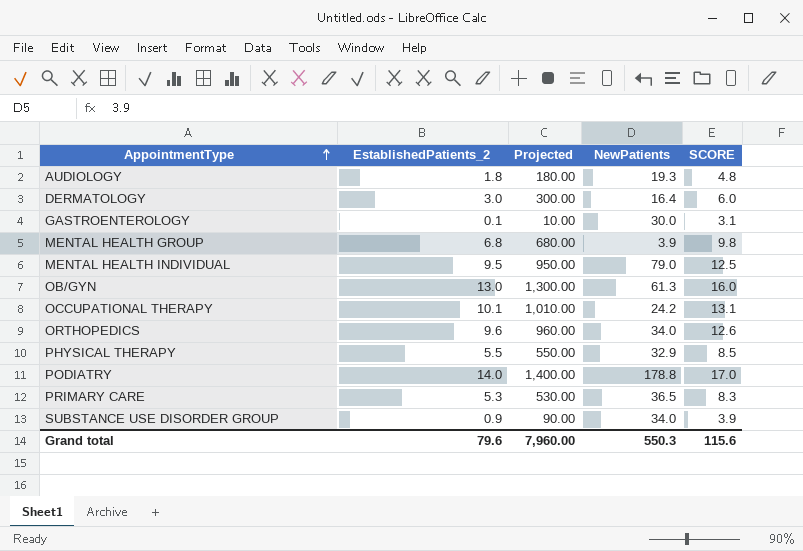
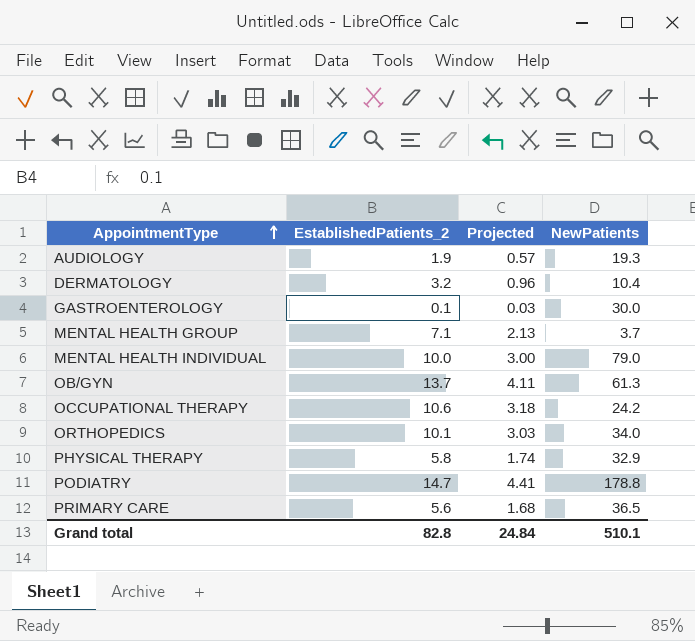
column SCORE | formula: [EstablishedPatients_2] + 3 -> none
column Projected | formula: [EstablishedPatients_2] * 100 -> [EstablishedPatients_2] * 0.3
row SUBSTANCE USE DISORDER GROUP: 0.9 | 90.00 | 34.0 | 3.9 -> none
AUDIOLOGY | EstablishedPatients_2: 1.8 -> 1.9
DERMATOLOGY | EstablishedPatients_2: 3.0 -> 3.2
DERMATOLOGY | NewPatients: 16.4 -> 10.4
MENTAL HEALTH GROUP | EstablishedPatients_2: 6.8 -> 7.1
MENTAL HEALTH GROUP | NewPatients: 3.9 -> 3.7
MENTAL HEALTH INDIVIDUAL | EstablishedPatients_2: 9.5 -> 10.0
OB/GYN | EstablishedPatients_2: 13.0 -> 13.7
OCCUPATIONAL THERAPY | EstablishedPatients_2: 10.1 -> 10.6
ORTHOPEDICS | EstablishedPatients_2: 9.6 -> 10.1
PHYSICAL THERAPY | EstablishedPatients_2: 5.5 -> 5.8
PODIATRY | EstablishedPatients_2: 14.0 -> 14.7
PRIMARY CARE | EstablishedPatients_2: 5.3 -> 5.6
Grand total | EstablishedPatients_2: 79.6 -> 82.8
Grand total | Projected: 7,960.00 -> 24.84
Grand total | NewPatients: 550.3 -> 510.1

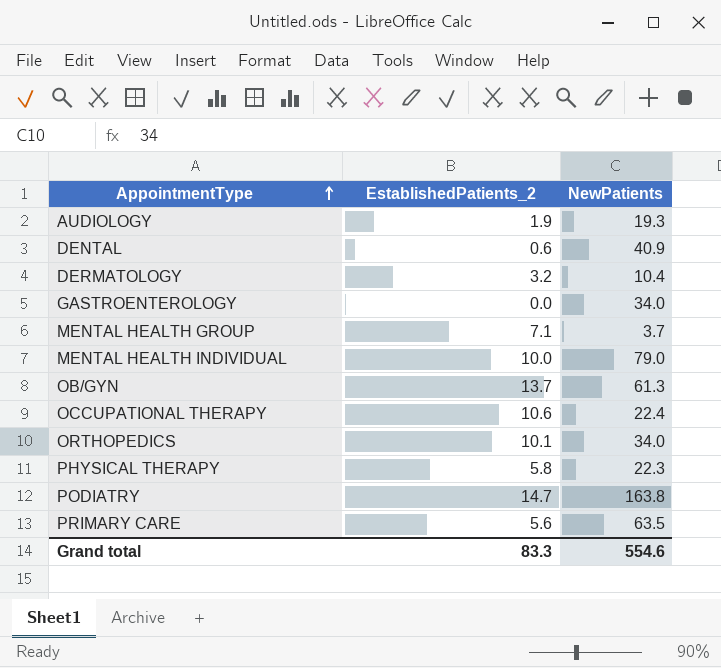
column Projected | formula: [EstablishedPatients_2] * 0.3 -> none
row DENTAL: none -> 0.6 | 40.9
GASTROENTEROLOGY | EstablishedPatients_2: 0.1 -> 0.0
GASTROENTEROLOGY | NewPatients: 30.0 -> 34.0
OCCUPATIONAL THERAPY | NewPatients: 24.2 -> 22.4
PHYSICAL THERAPY | NewPatients: 32.9 -> 22.3
PODIATRY | NewPatients: 178.8 -> 163.8
PRIMARY CARE | NewPatients: 36.5 -> 63.5
Grand total | EstablishedPatients_2: 82.8 -> 83.3
Grand total | NewPatients: 510.1 -> 554.6

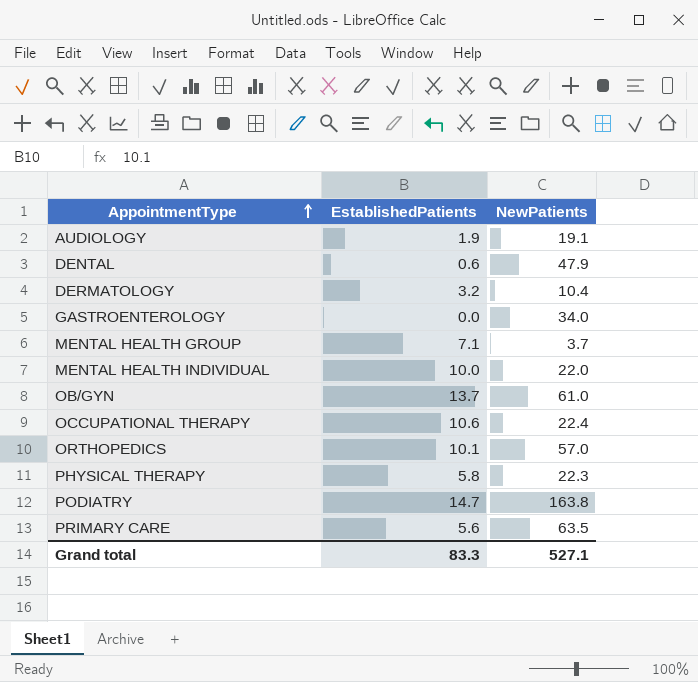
column name: EstablishedPatients_2 -> EstablishedPatients
AUDIOLOGY | NewPatients: 19.3 -> 19.1
DENTAL | NewPatients: 40.9 -> 47.9
MENTAL HEALTH INDIVIDUAL | NewPatients: 79.0 -> 22.0
OB/GYN | NewPatients: 61.3 -> 61.0
ORTHOPEDICS | NewPatients: 34.0 -> 57.0
Grand total | NewPatients: 554.6 -> 527.1

